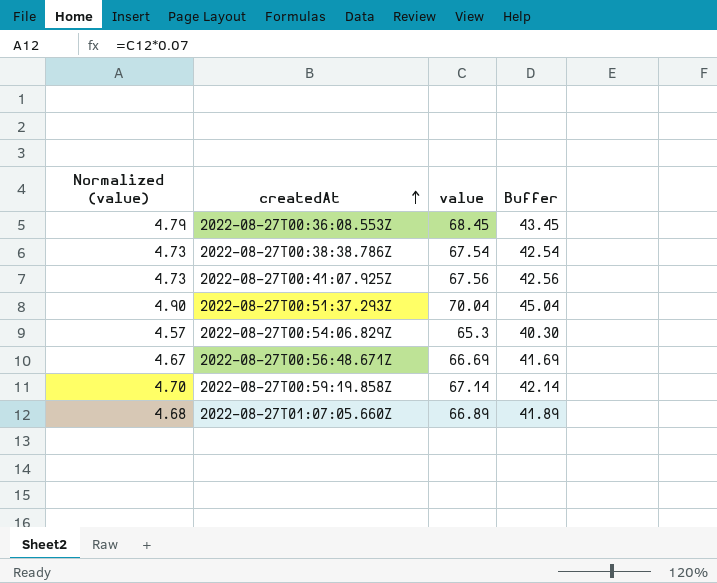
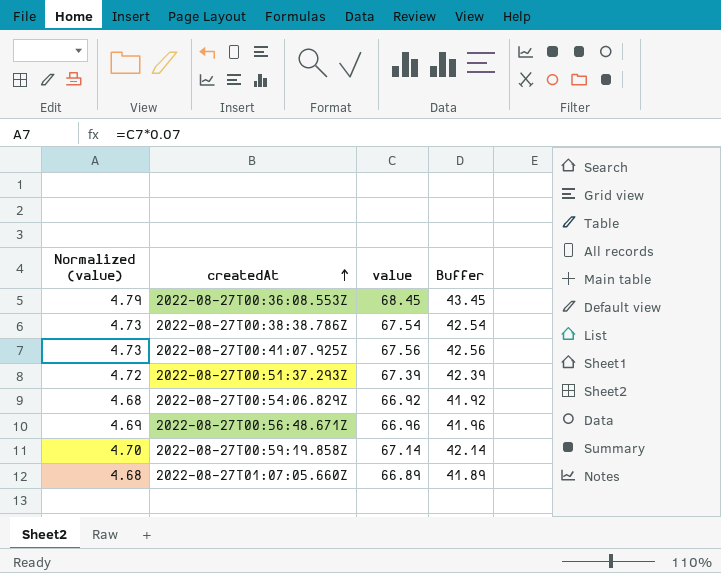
2022-08-27T00:51:37.293Z | Normalized (value): 4.90 -> 4.72
2022-08-27T00:51:37.293Z | value: 70.04 -> 67.39
2022-08-27T00:51:37.293Z | Buffer: 45.04 -> 42.39
2022-08-27T00:54:06.829Z | Normalized (value): 4.57 -> 4.68
2022-08-27T00:54:06.829Z | value: 65.3 -> 66.92
2022-08-27T00:54:06.829Z | Buffer: 40.30 -> 41.92
2022-08-27T00:56:48.671Z | Normalized (value): 4.67 -> 4.69
2022-08-27T00:56:48.671Z | value: 66.69 -> 66.96
2022-08-27T00:56:48.671Z | Buffer: 41.69 -> 41.96

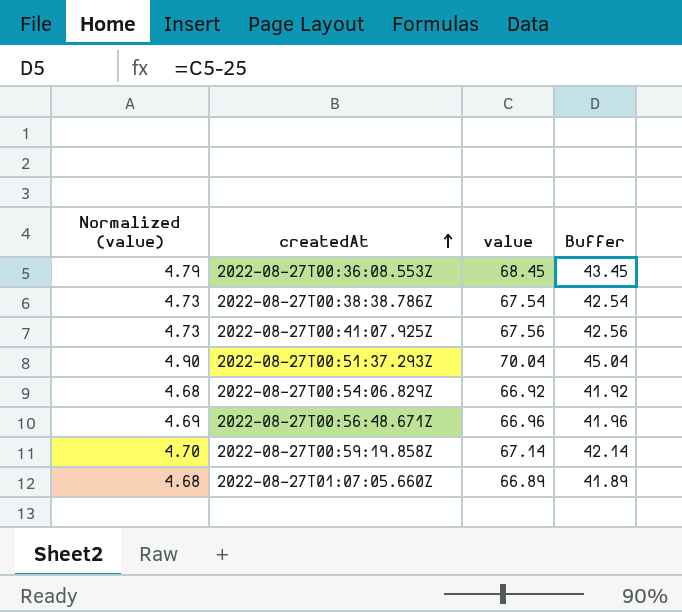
2022-08-27T00:51:37.293Z | Normalized (value): 4.72 -> 4.90
2022-08-27T00:51:37.293Z | value: 67.39 -> 70.04
2022-08-27T00:51:37.293Z | Buffer: 42.39 -> 45.04

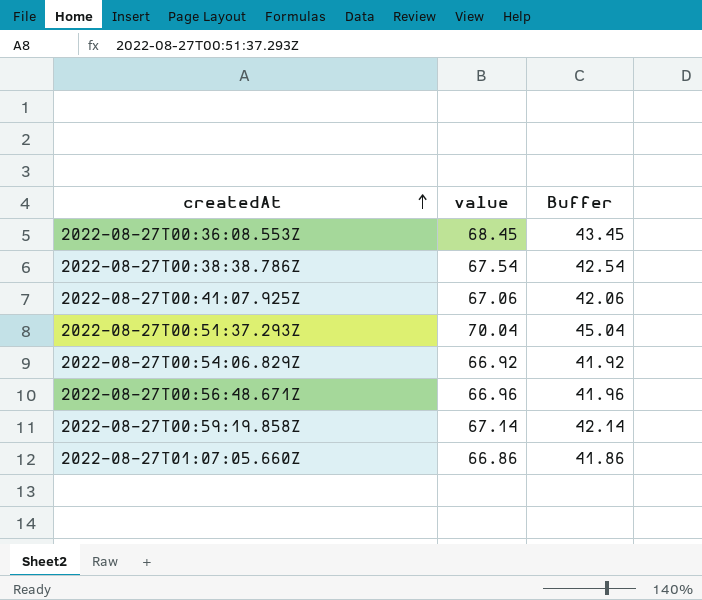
column Normalized (value) | formula: [value] * 0.07 -> none
2022-08-27T00:41:07.925Z | value: 67.56 -> 67.06
2022-08-27T00:41:07.925Z | Buffer: 42.56 -> 42.06
2022-08-27T01:07:05.660Z | value: 66.89 -> 66.86
2022-08-27T01:07:05.660Z | Buffer: 41.89 -> 41.86

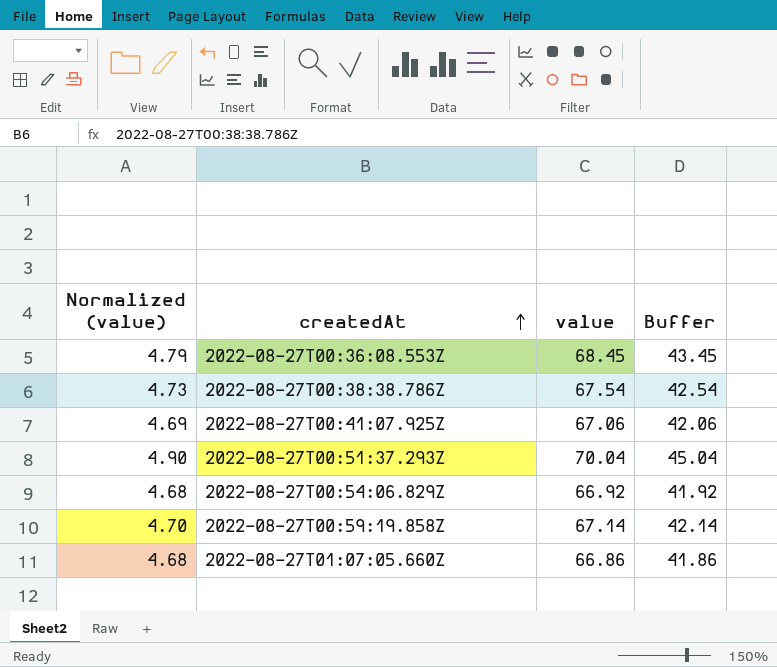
column Normalized (value) | formula: none -> [value] * 0.07
row 2022-08-27T00:56:48.671Z: 66.96 | 41.96 -> none

